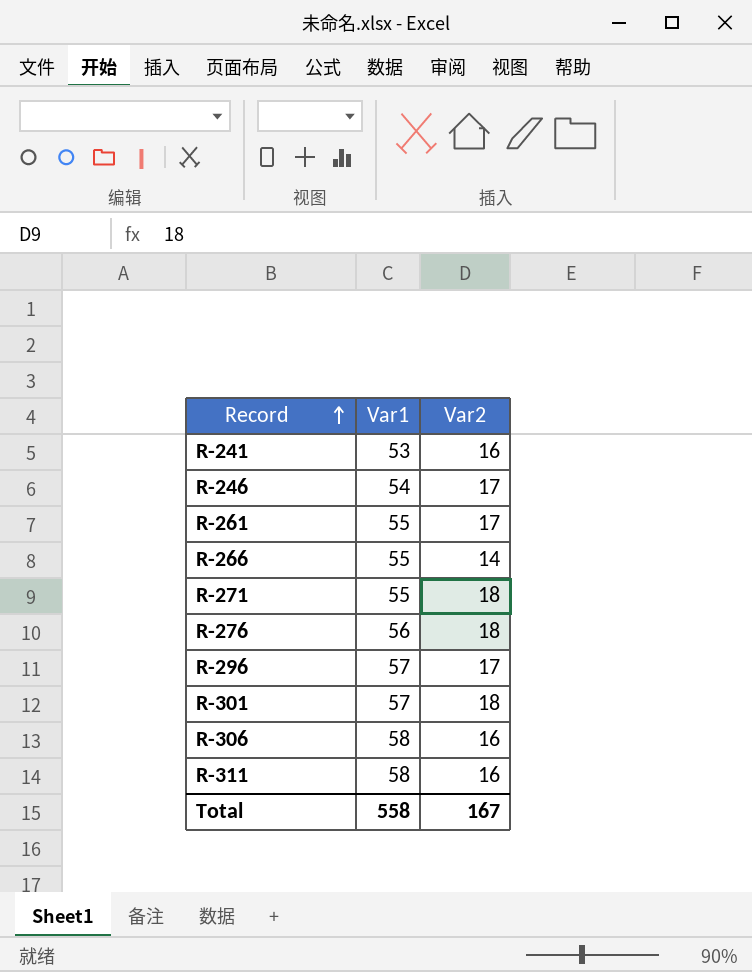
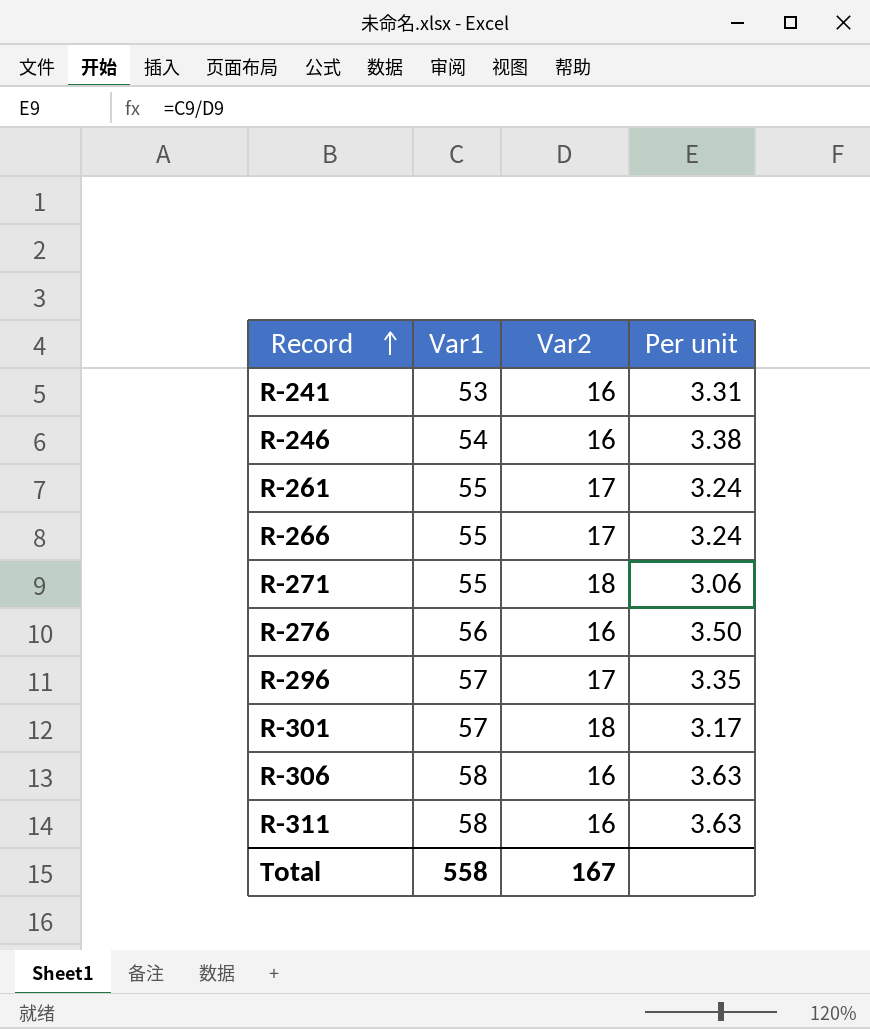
column Per unit | formula: none -> [Var1] / [Var2]
R-246 | Var2: 17 -> 16
R-266 | Var2: 14 -> 17
R-276 | Var2: 18 -> 16

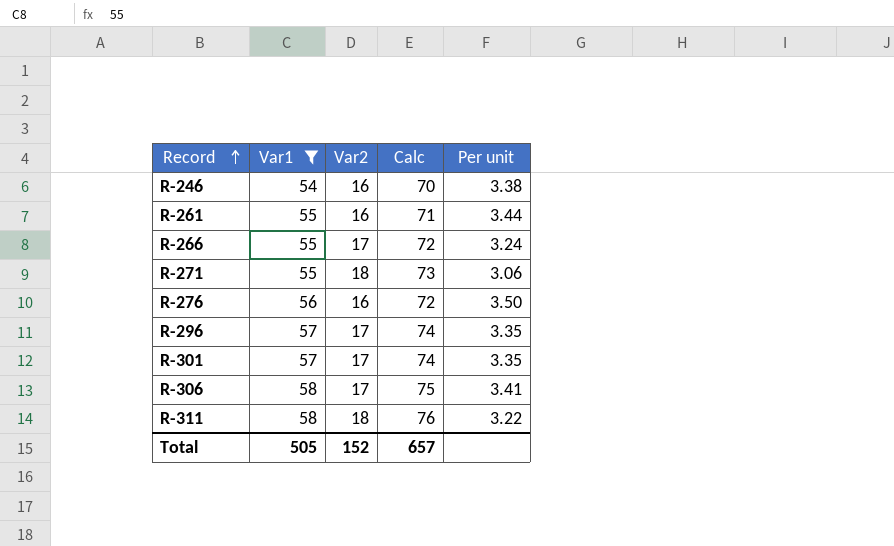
filter: none -> Var1 != 53
column Calc | formula: none -> [Var1] + [Var2]
R-261 | Var2: 17 -> 16
R-261 | Per unit: 3.24 -> 3.44
R-301 | Var2: 18 -> 17
R-301 | Per unit: 3.17 -> 3.35
R-306 | Var2: 16 -> 17
R-306 | Per unit: 3.63 -> 3.41
R-311 | Var2: 16 -> 18
R-311 | Per unit: 3.63 -> 3.22
Total | Var1: 558 -> 505
Total | Var2: 167 -> 152

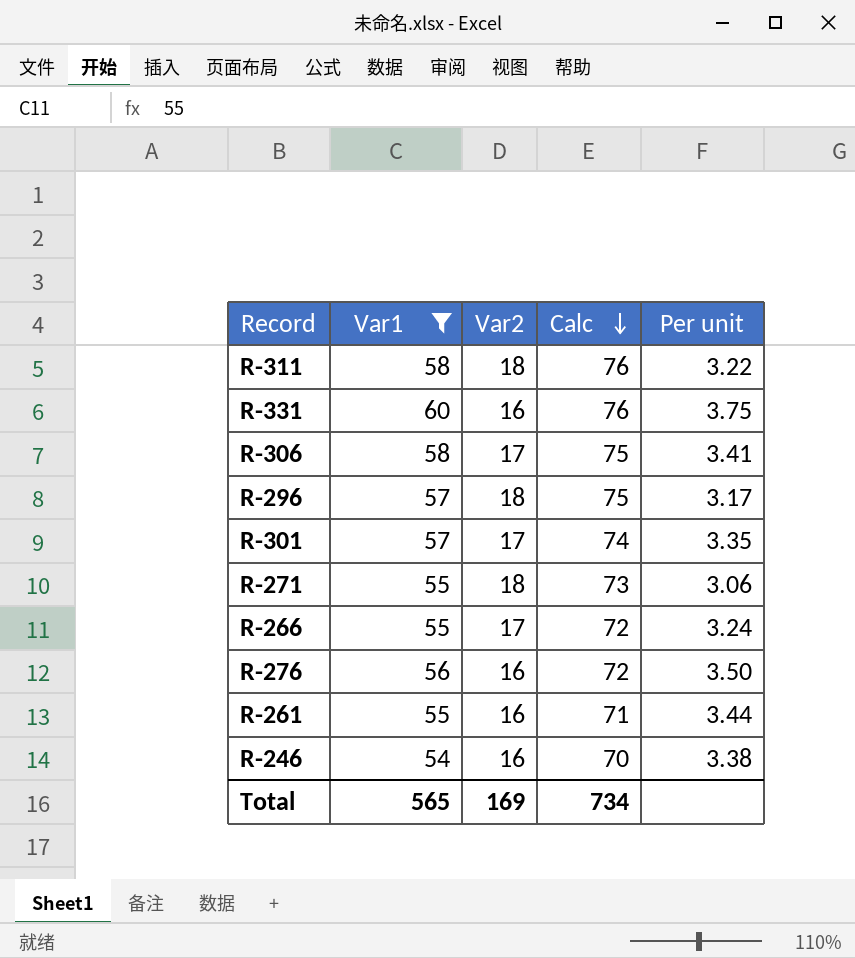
row order: Record ascending -> Calc descending
row R-331: none -> 60 | 16 | 76 | 3.75
R-296 | Var2: 17 -> 18
R-296 | Calc: 74 -> 75
R-296 | Per unit: 3.35 -> 3.17
Total | Var1: 505 -> 565
Total | Var2: 152 -> 169
Total | Calc: 657 -> 734

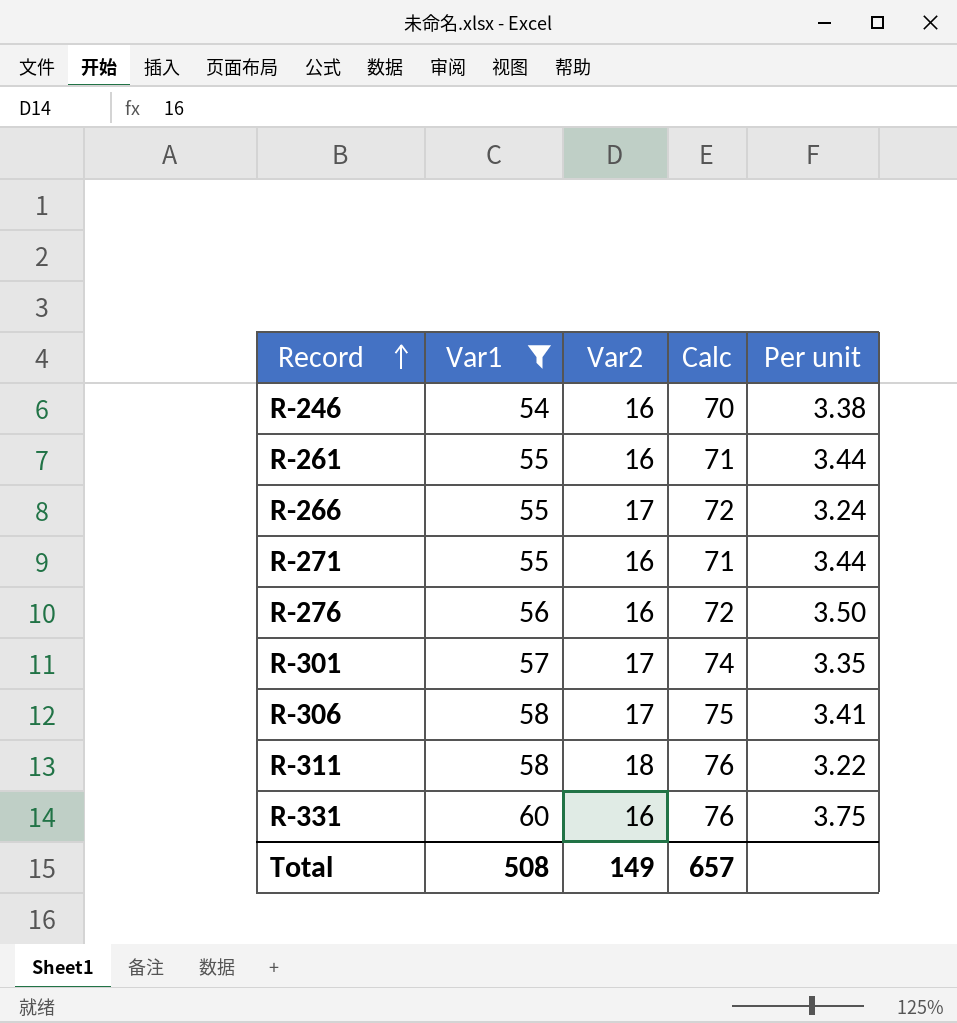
row order: Calc descending -> Record ascending
row R-296: 57 | 18 | 75 | 3.17 -> none
R-271 | Var2: 18 -> 16
R-271 | Calc: 73 -> 71
R-271 | Per unit: 3.06 -> 3.44
Total | Var1: 565 -> 508
Total | Var2: 169 -> 149
Total | Calc: 734 -> 657

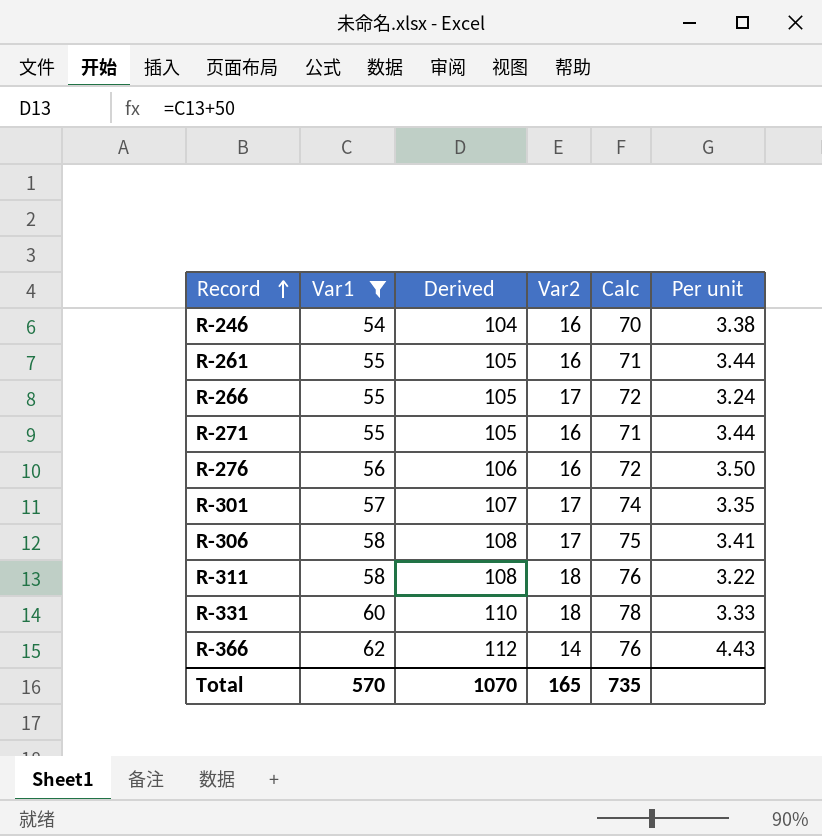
column Derived | formula: none -> [Var1] + 50
R-331 | Var2: 16 -> 18
R-331 | Calc: 76 -> 78
R-331 | Per unit: 3.75 -> 3.33
row R-366: none -> 62 | 112 | 14 | 76 | 4.43
Total | Var1: 508 -> 570
Total | Var2: 149 -> 165
Total | Calc: 657 -> 735

